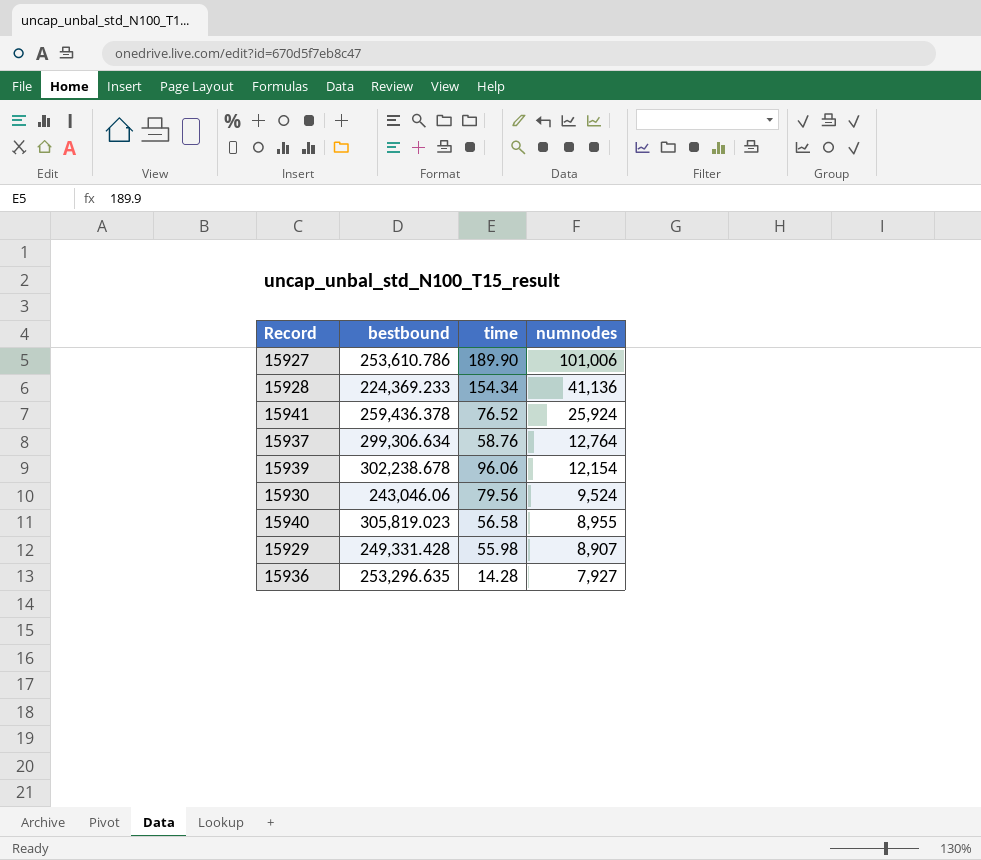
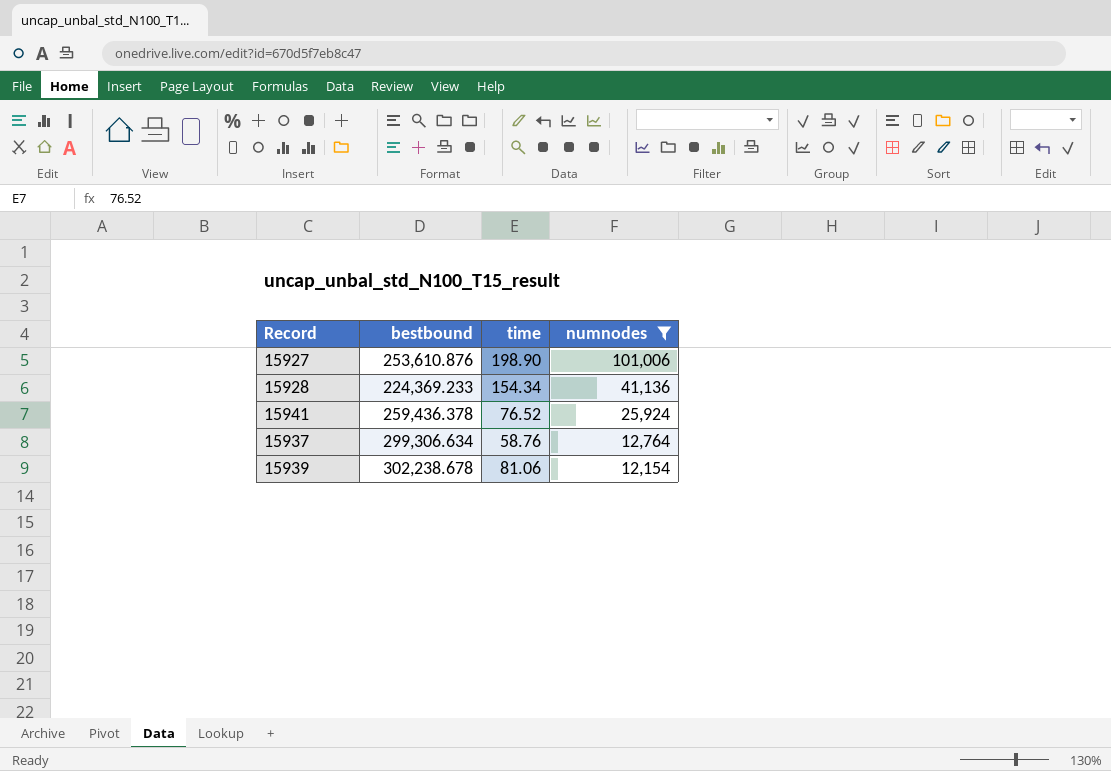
filter: none -> numnodes >= 12,154
15927 | bestbound: 253,610.786 -> 253,610.876
15927 | time: 189.90 -> 198.90
15939 | time: 96.06 -> 81.06

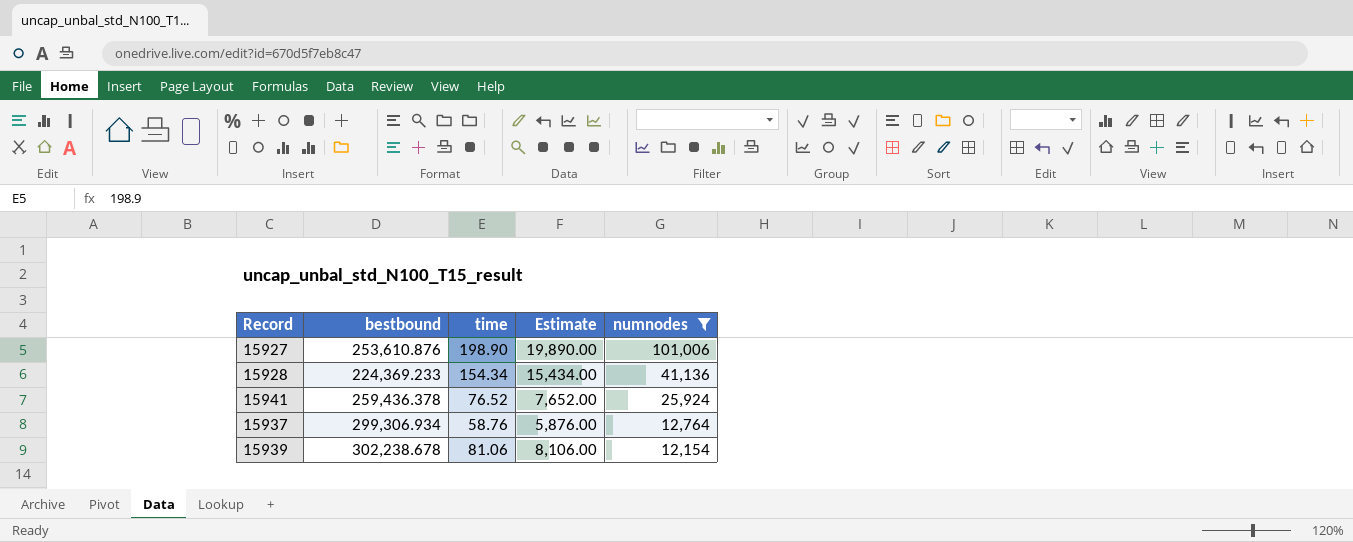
column Estimate | formula: none -> [time] * 100
15937 | bestbound: 299,306.634 -> 299,306.934

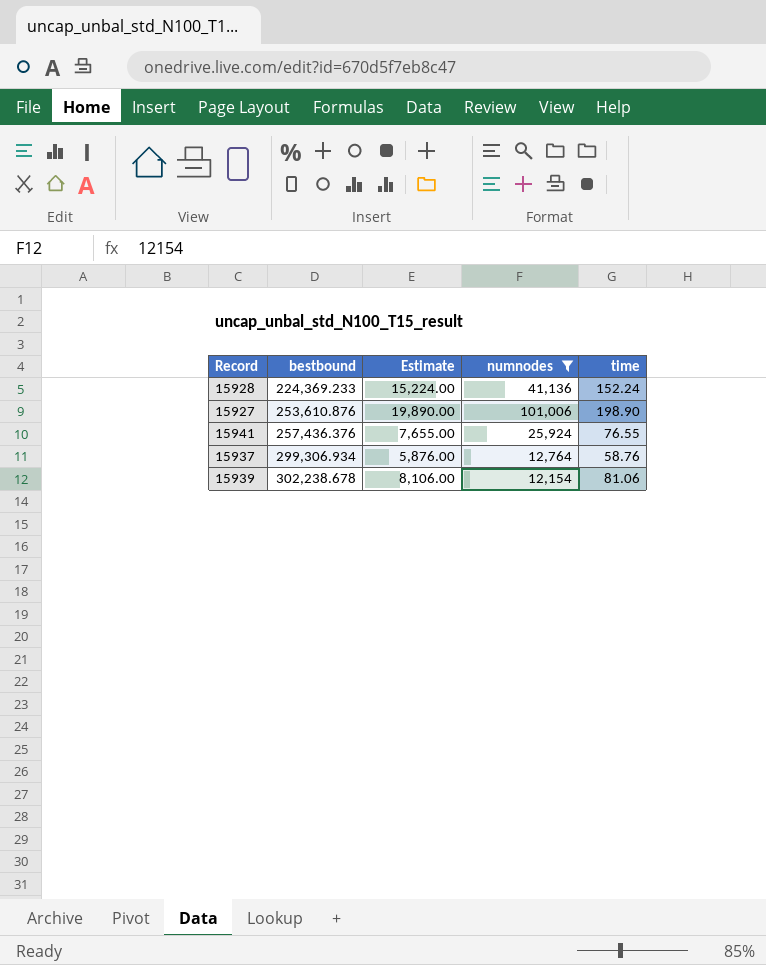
row order: numnodes descending -> bestbound ascending
column time | position: 3 -> 5
15928 | Estimate: 15,434.00 -> 15,224.00
15928 | time: 154.34 -> 152.24
15941 | bestbound: 259,436.378 -> 257,436.376
15941 | Estimate: 7,652.00 -> 7,655.00
15941 | time: 76.52 -> 76.55

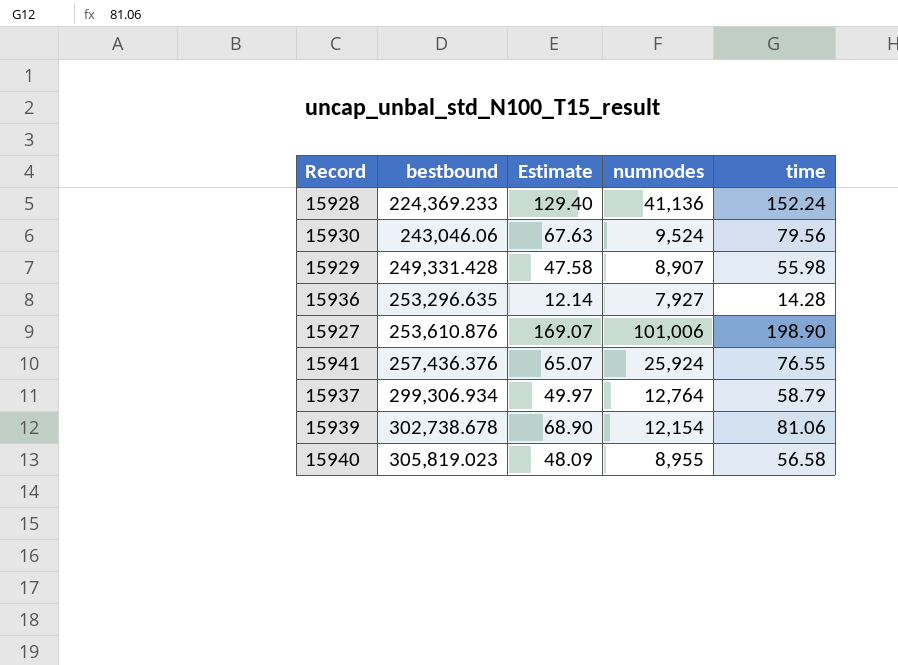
filter: numnodes >= 12,154 -> none
column Estimate | formula: [time] * 100 -> [time] * 0.85
15937 | time: 58.76 -> 58.79
15939 | bestbound: 302,238.678 -> 302,738.678

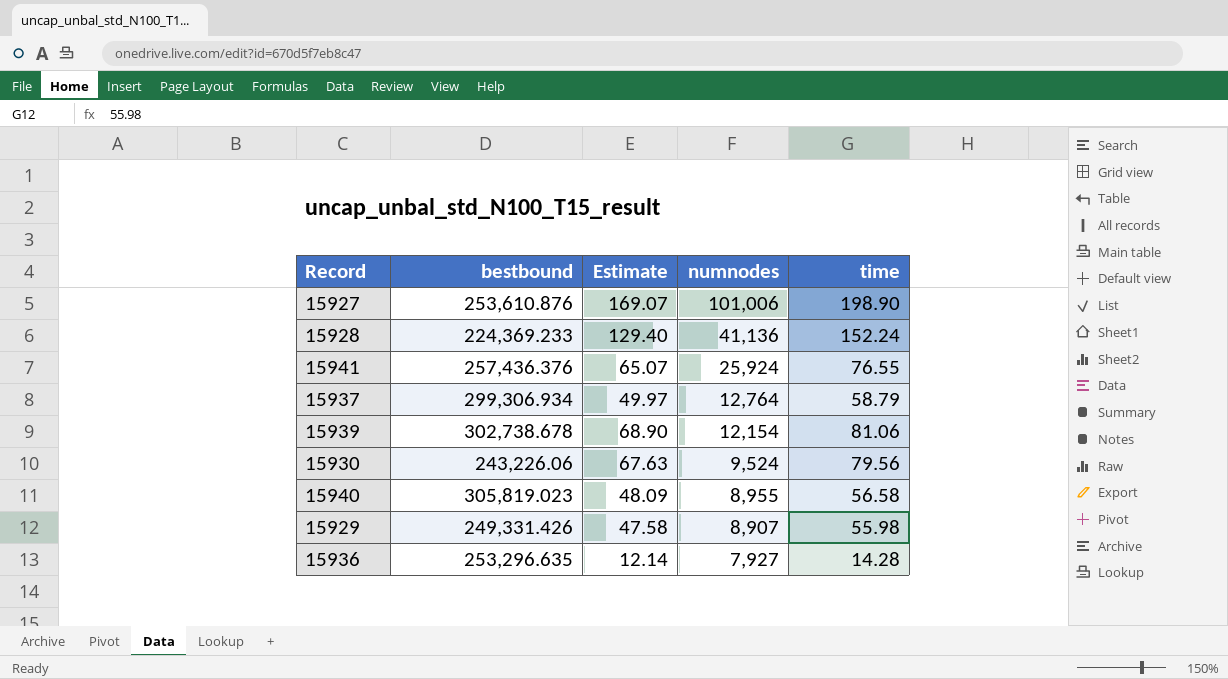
row order: bestbound ascending -> numnodes descending
15930 | bestbound: 243,046.06 -> 243,226.06
15929 | bestbound: 249,331.428 -> 249,331.426

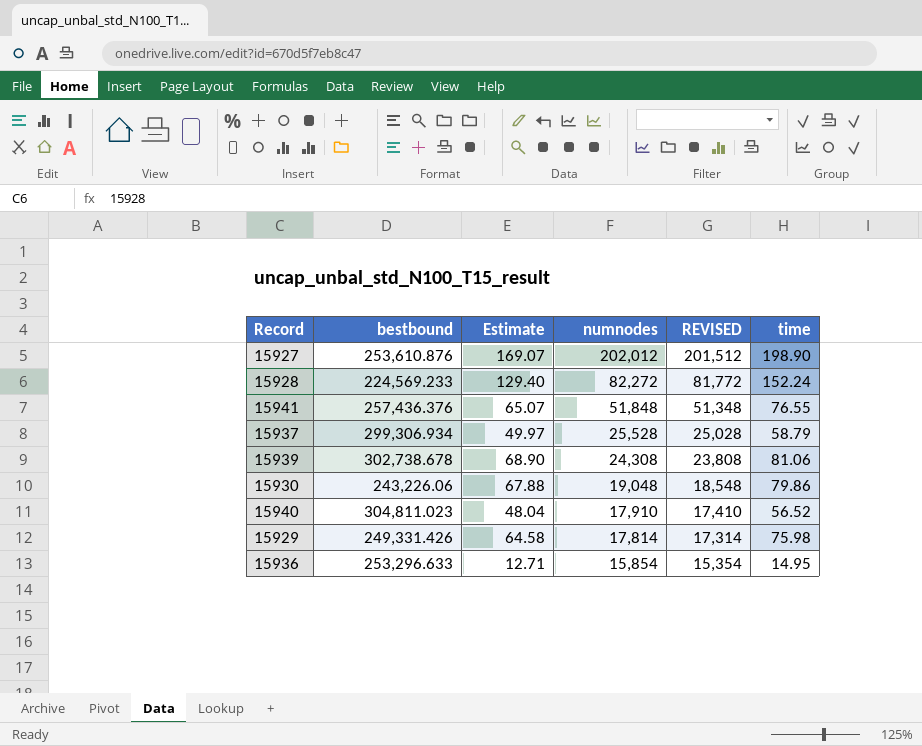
column REVISED | formula: none -> [numnodes] - 500
15927 | numnodes: 101,006 -> 202,012
15928 | bestbound: 224,369.233 -> 224,569.233
15928 | numnodes: 41,136 -> 82,272
15941 | numnodes: 25,924 -> 51,848
15937 | numnodes: 12,764 -> 25,528
15939 | numnodes: 12,154 -> 24,308
15930 | Estimate: 67.63 -> 67.88
15930 | numnodes: 9,524 -> 19,048
15930 | time: 79.56 -> 79.86
15940 | bestbound: 305,819.023 -> 304,811.023
15940 | Estimate: 48.09 -> 48.04
15940 | numnodes: 8,955 -> 17,910
15940 | time: 56.58 -> 56.52
15929 | Estimate: 47.58 -> 64.58
15929 | numnodes: 8,907 -> 17,814
15929 | time: 55.98 -> 75.98
15936 | bestbound: 253,296.635 -> 253,296.633
15936 | Estimate: 12.14 -> 12.71
15936 | numnodes: 7,927 -> 15,854
15936 | time: 14.28 -> 14.95

